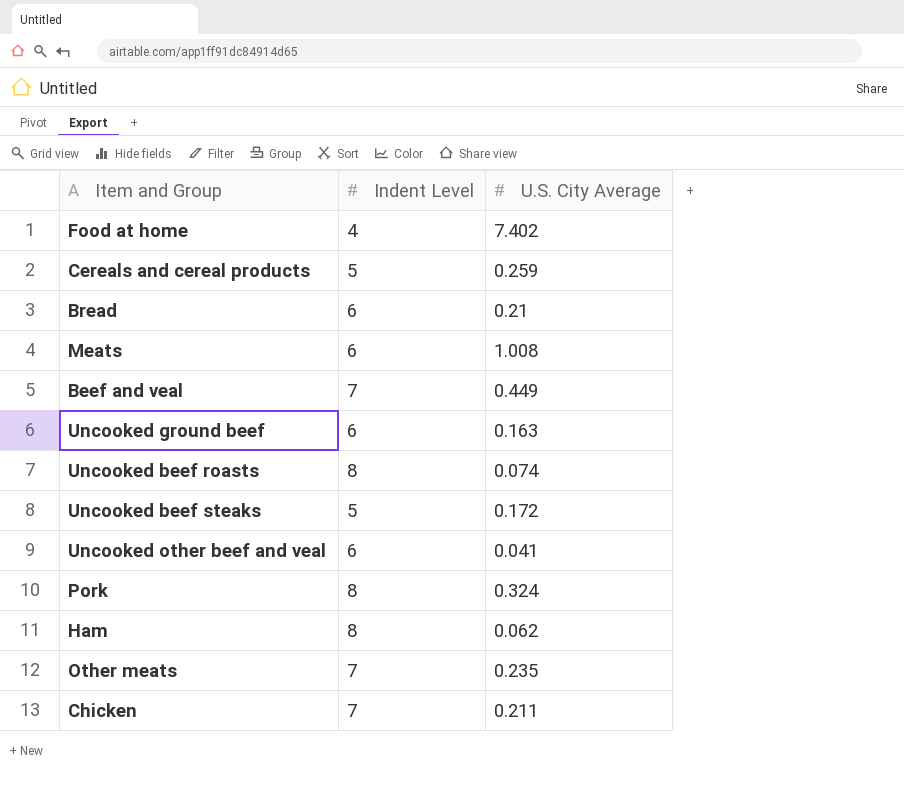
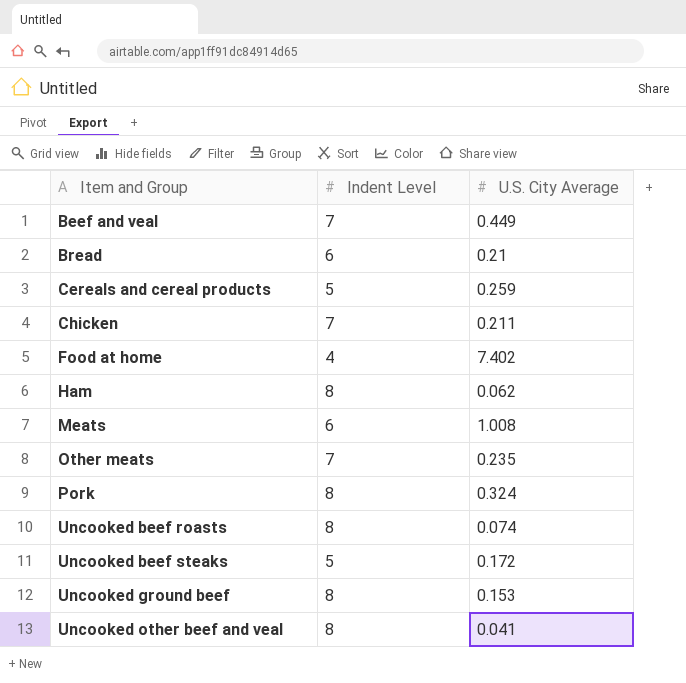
row order: none -> Item and Group ascending
Uncooked ground beef | Indent Level: 6 -> 8
Uncooked ground beef | U.S. City Average: 0.163 -> 0.153
Uncooked other beef and veal | Indent Level: 6 -> 8

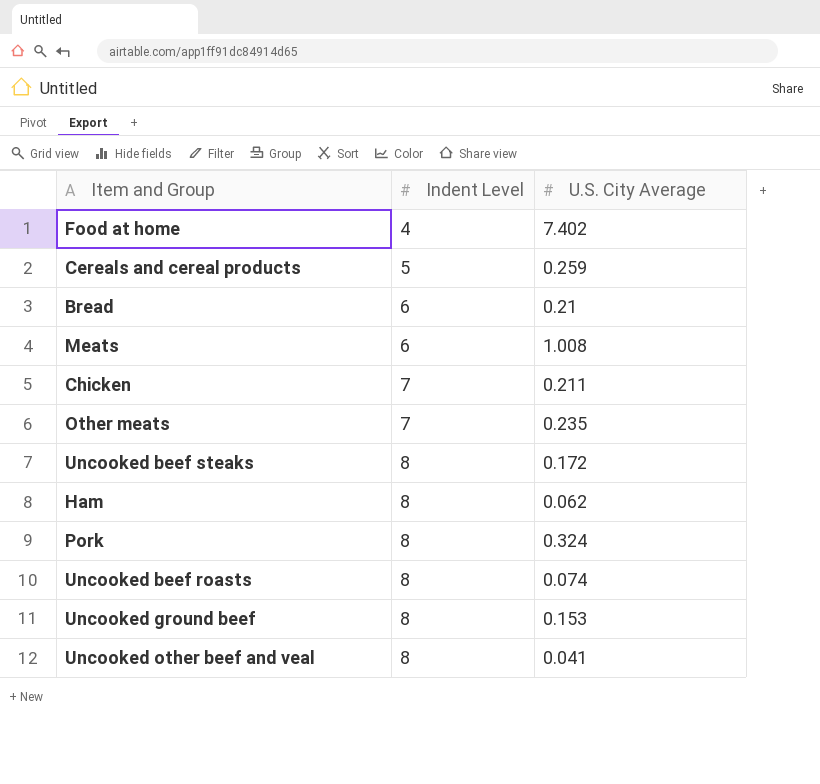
row order: Item and Group ascending -> Indent Level ascending
row Beef and veal: 7 | 0.449 -> none
Uncooked beef steaks | Indent Level: 5 -> 8

